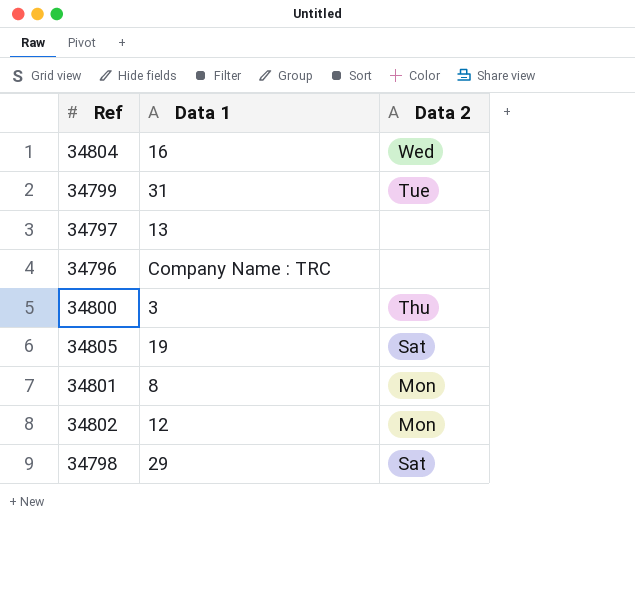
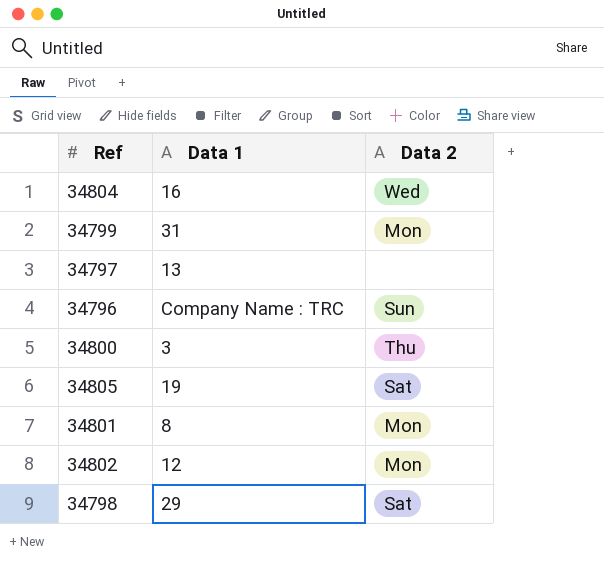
34799 | Data 2: Tue -> Mon
34796 | Data 2: none -> Sun

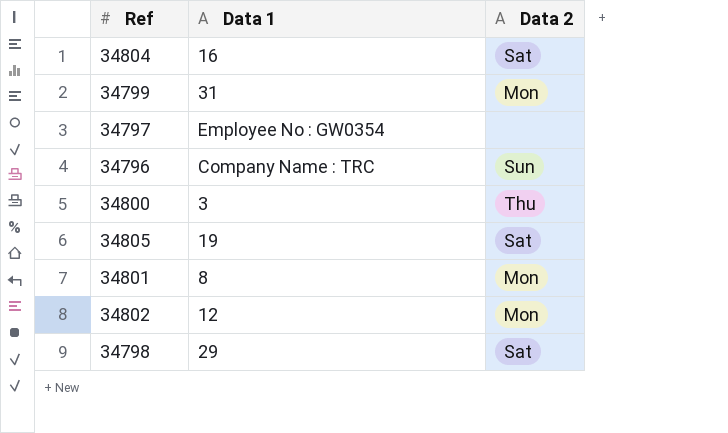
34804 | Data 2: Wed -> Sat
34797 | Data 1: 13 -> Employee No : GW0354

